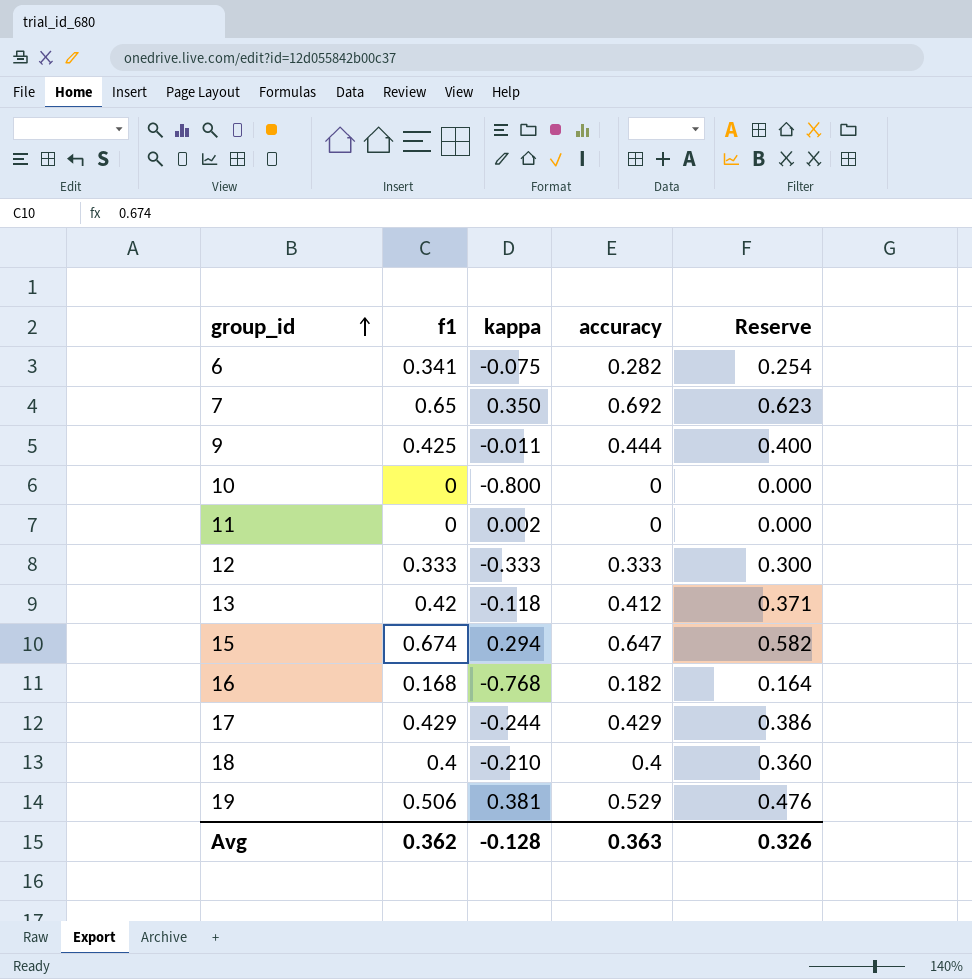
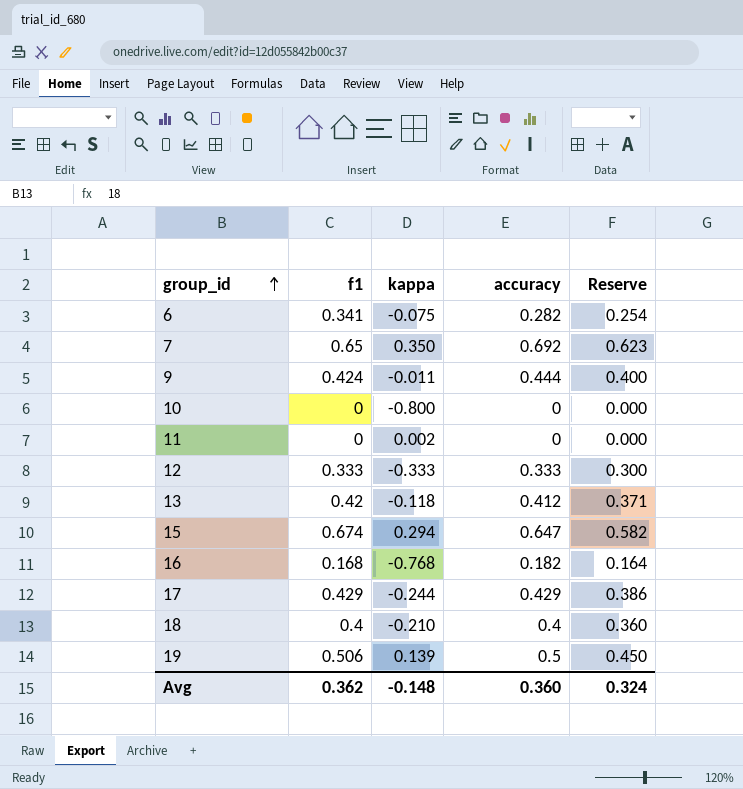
9 | f1: 0.425 -> 0.424
19 | kappa: 0.381 -> 0.139
19 | accuracy: 0.529 -> 0.5
19 | Reserve: 0.476 -> 0.450
Avg | kappa: -0.128 -> -0.148
Avg | accuracy: 0.363 -> 0.360
Avg | Reserve: 0.326 -> 0.324

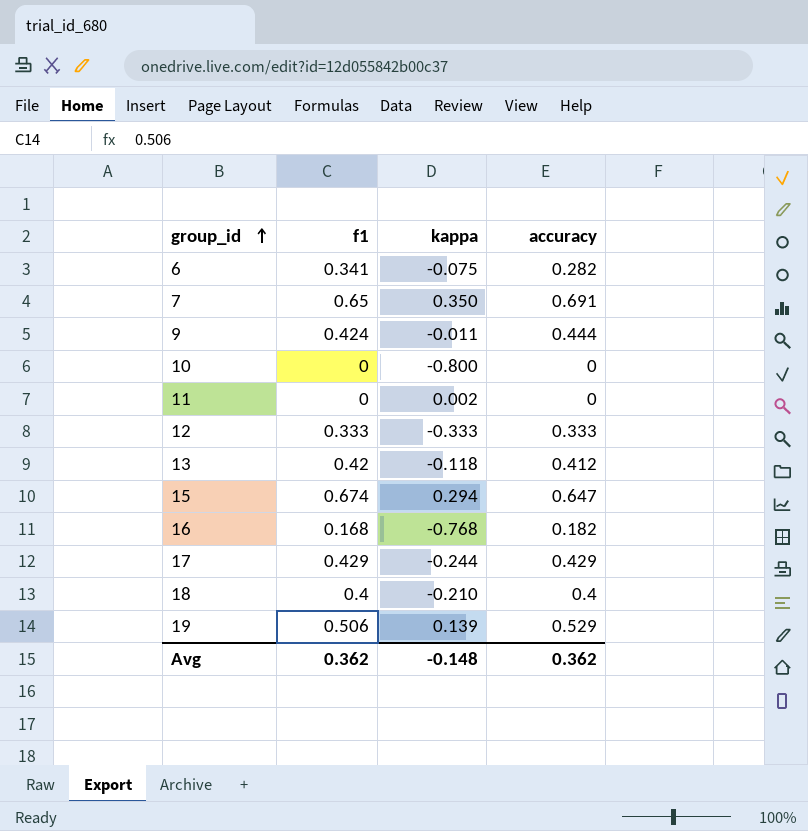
column Reserve | formula: [accuracy] * 0.9 -> none
7 | accuracy: 0.692 -> 0.691
19 | accuracy: 0.5 -> 0.529
Avg | accuracy: 0.360 -> 0.362

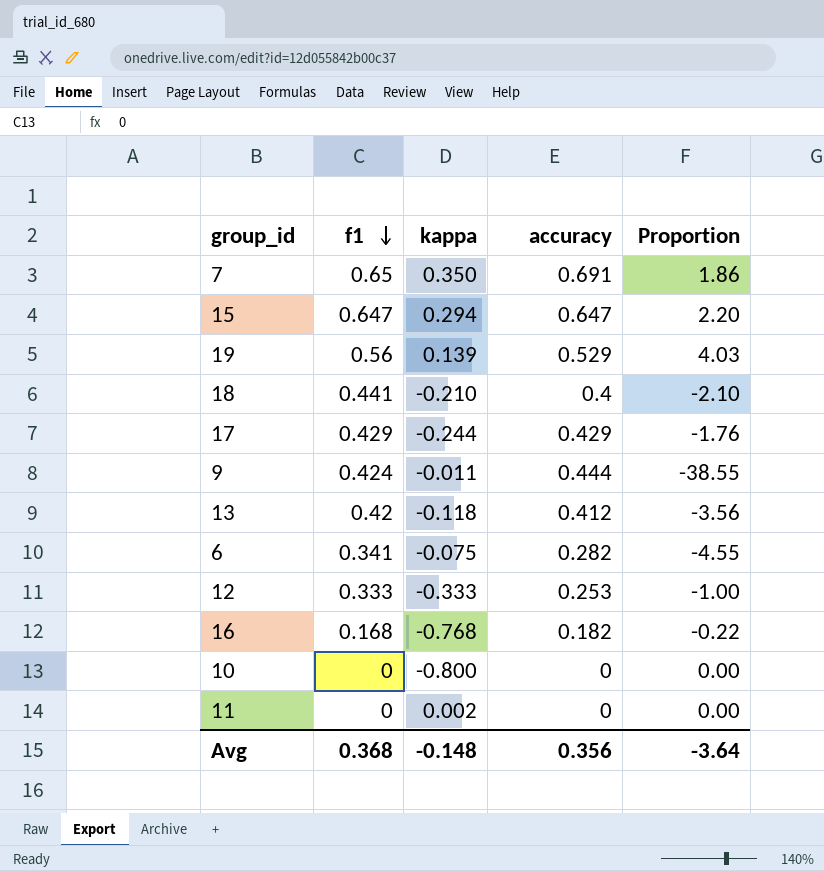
row order: group_id ascending -> f1 descending
column Proportion | formula: none -> [f1] / [kappa]
15 | f1: 0.674 -> 0.647
19 | f1: 0.506 -> 0.56
18 | f1: 0.4 -> 0.441
12 | accuracy: 0.333 -> 0.253
Avg | f1: 0.362 -> 0.368
Avg | accuracy: 0.362 -> 0.356

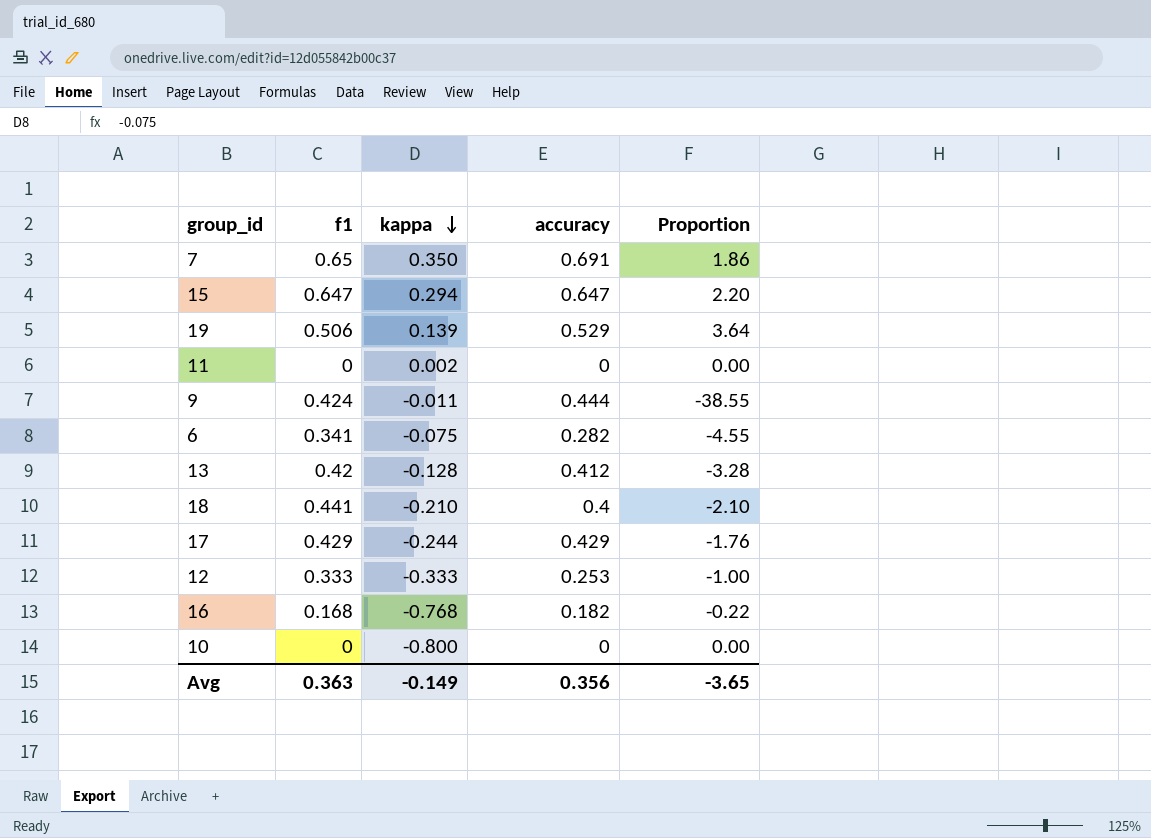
row order: f1 descending -> kappa descending
19 | f1: 0.56 -> 0.506
19 | Proportion: 4.03 -> 3.64
13 | kappa: -0.118 -> -0.128
13 | Proportion: -3.56 -> -3.28
Avg | f1: 0.368 -> 0.363
Avg | kappa: -0.148 -> -0.149
Avg | Proportion: -3.64 -> -3.65

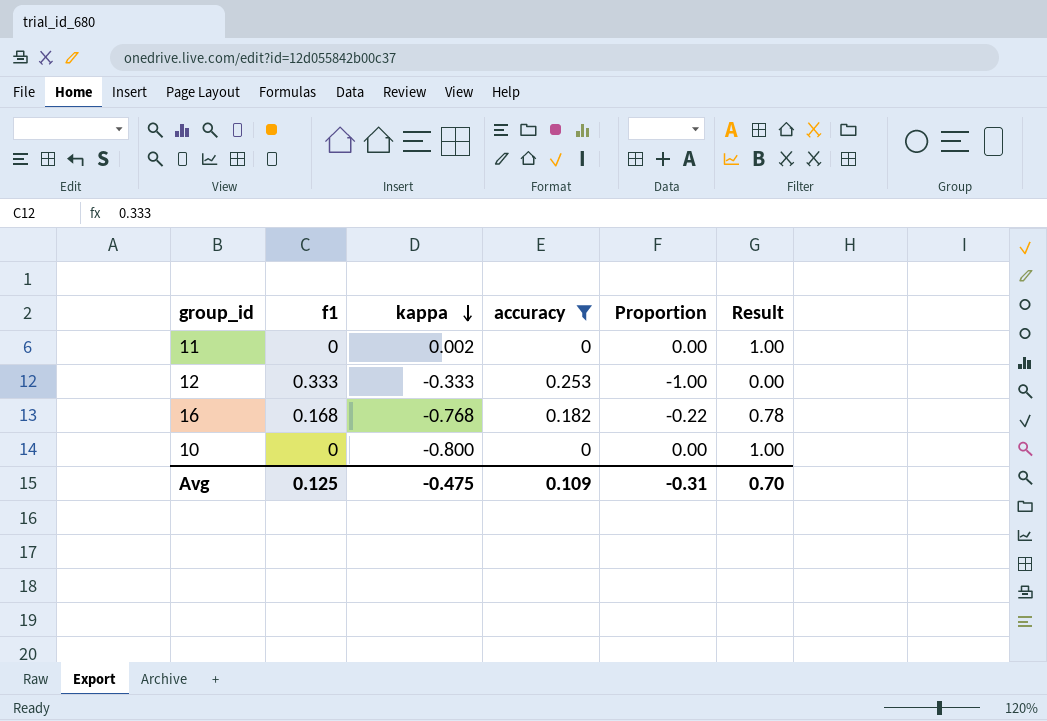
filter: none -> accuracy <= 0.253
column Result | formula: none -> [Proportion] + 1
Avg | f1: 0.363 -> 0.125
Avg | kappa: -0.149 -> -0.475
Avg | accuracy: 0.356 -> 0.109
Avg | Proportion: -3.65 -> -0.31

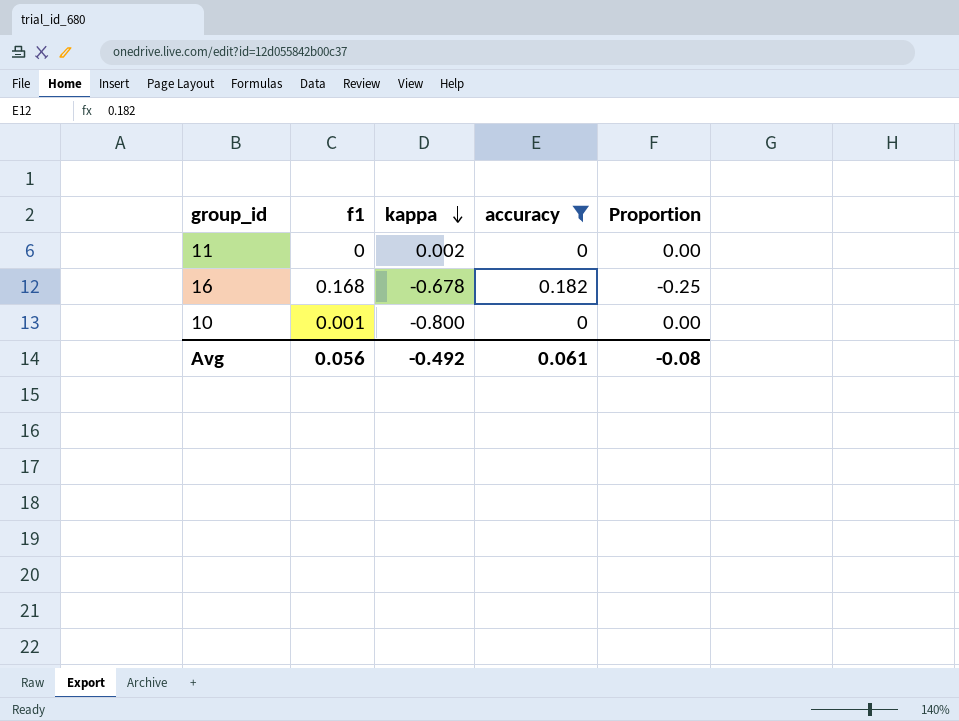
column Result | formula: [Proportion] + 1 -> none
row 12: 0.333 | -0.333 | 0.253 | -1.00 | 0.00 -> none
16 | kappa: -0.768 -> -0.678
16 | Proportion: -0.22 -> -0.25
10 | f1: 0 -> 0.001
Avg | f1: 0.125 -> 0.056
Avg | kappa: -0.475 -> -0.492
Avg | accuracy: 0.109 -> 0.061
Avg | Proportion: -0.31 -> -0.08

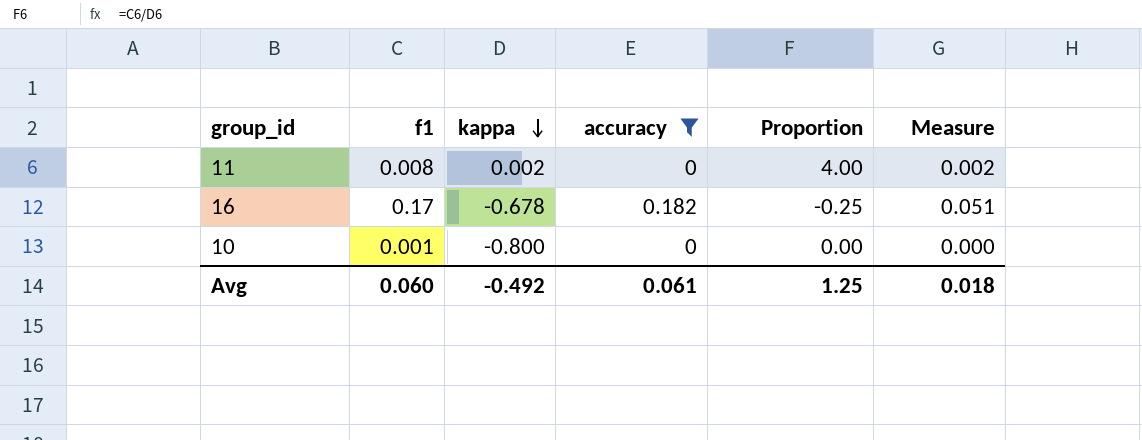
column Measure | formula: none -> [f1] * 0.3
11 | f1: 0 -> 0.008
11 | Proportion: 0.00 -> 4.00
16 | f1: 0.168 -> 0.17
Avg | f1: 0.056 -> 0.060
Avg | Proportion: -0.08 -> 1.25

